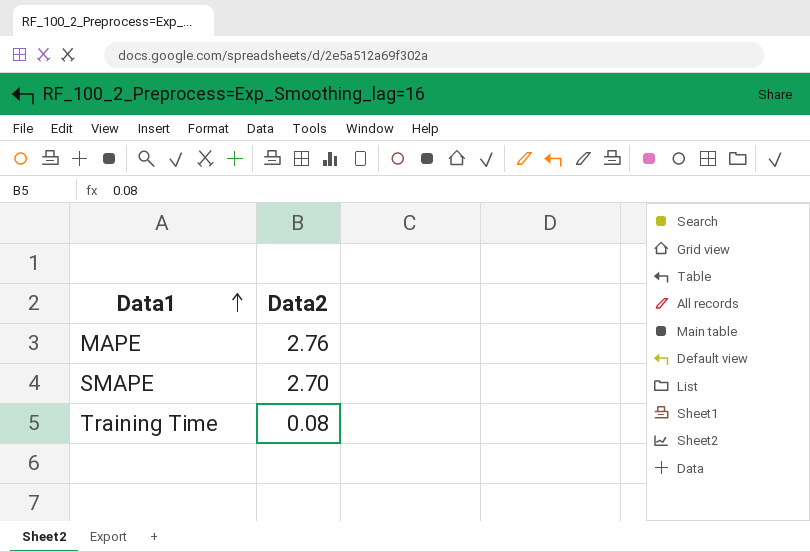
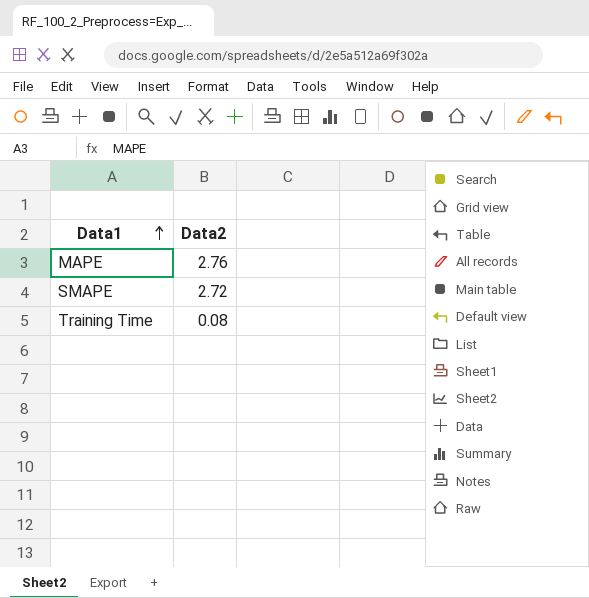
SMAPE | Data2: 2.70 -> 2.72

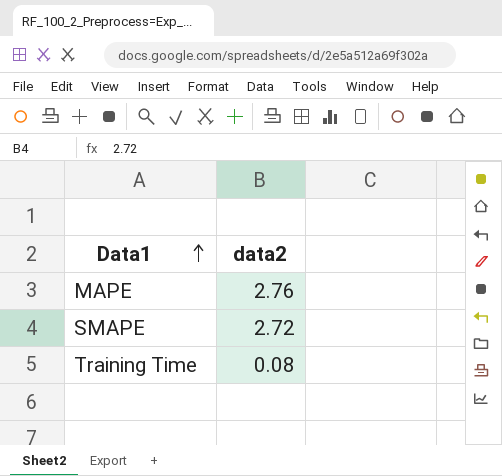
column name: Data2 -> data2

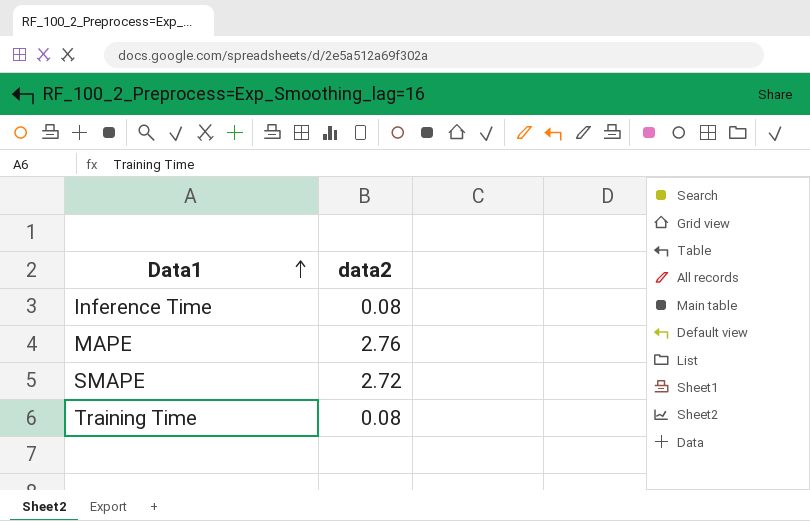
row Inference Time: none -> 0.08

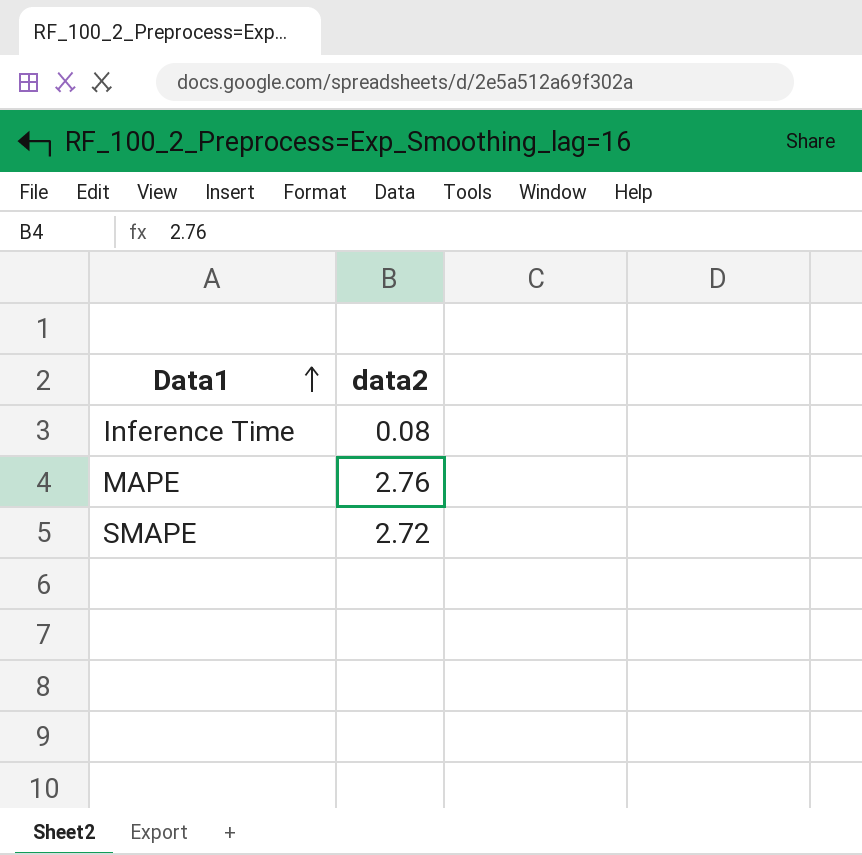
row Training Time: 0.08 -> none

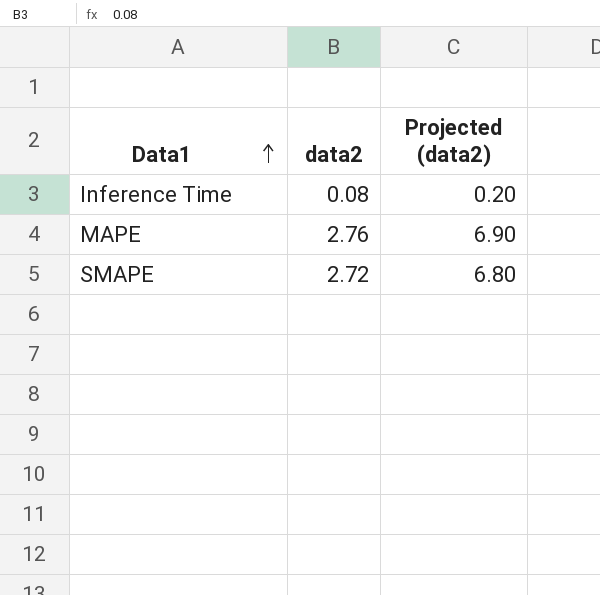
column Projected (data2) | formula: none -> [data2] * 2.5

